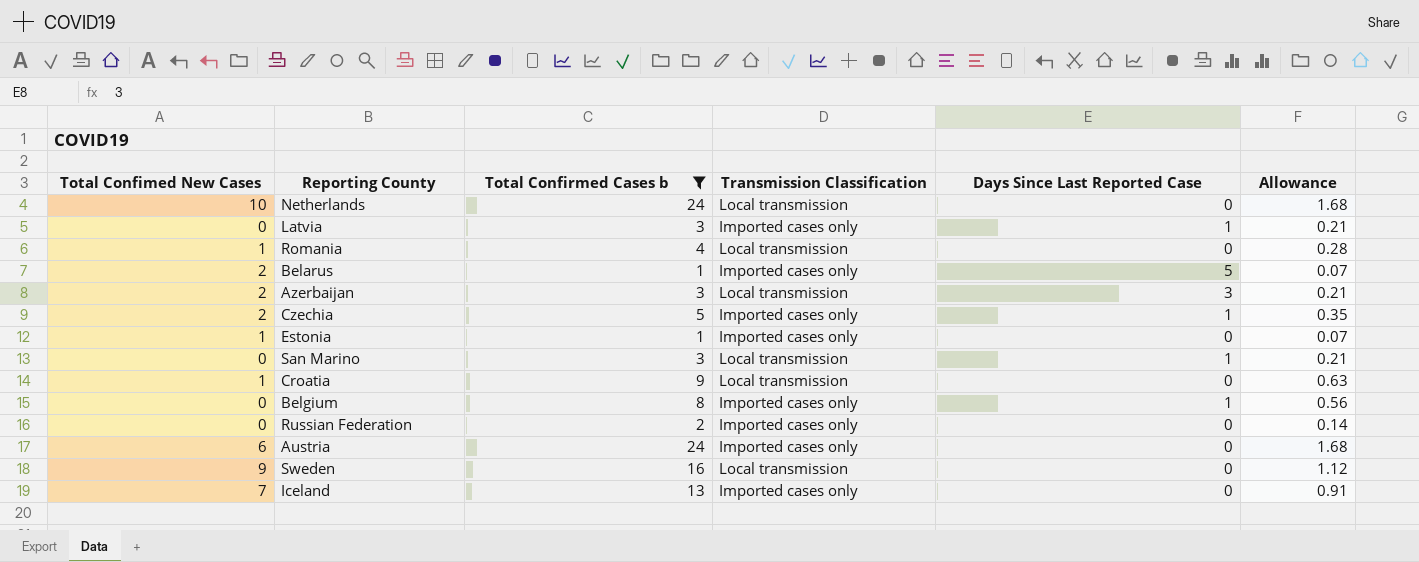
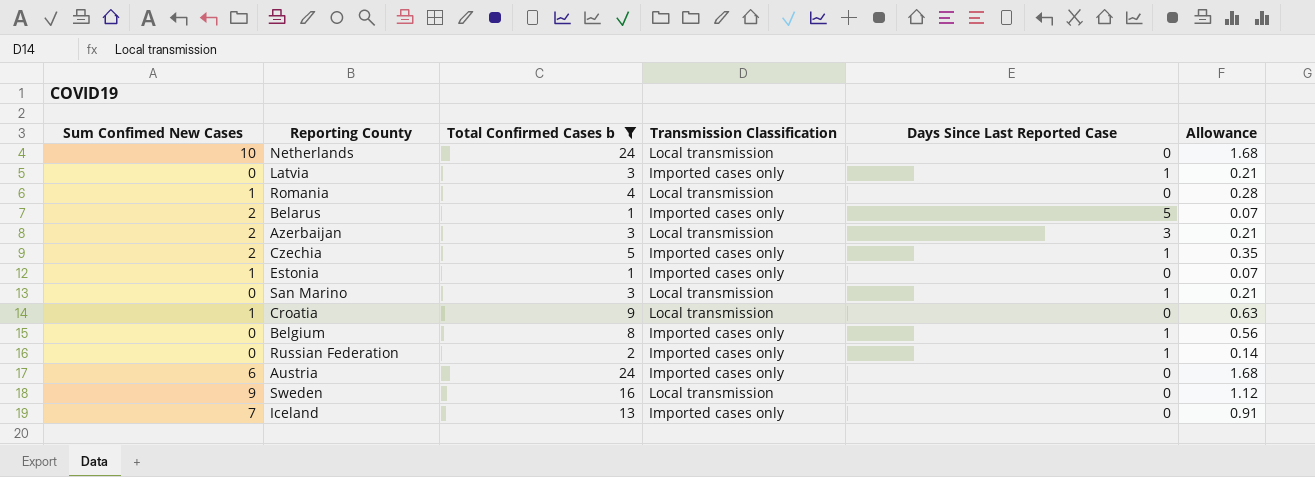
column name: Total Confimed New Cases -> Sum Confimed New Cases
Russian Federation | Days Since Last Reported Case: 0 -> 1

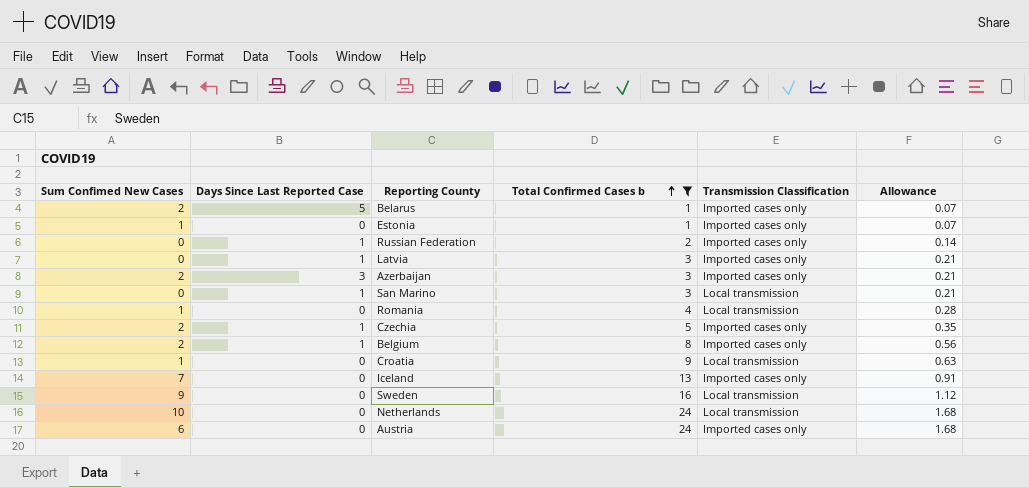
row order: none -> Total Confirmed Cases b ascending
column Days Since Last Reported Case | position: 5 -> 2
Azerbaijan | Transmission Classification: Local transmission -> Imported cases only
Belgium | Sum Confimed New Cases: 0 -> 2

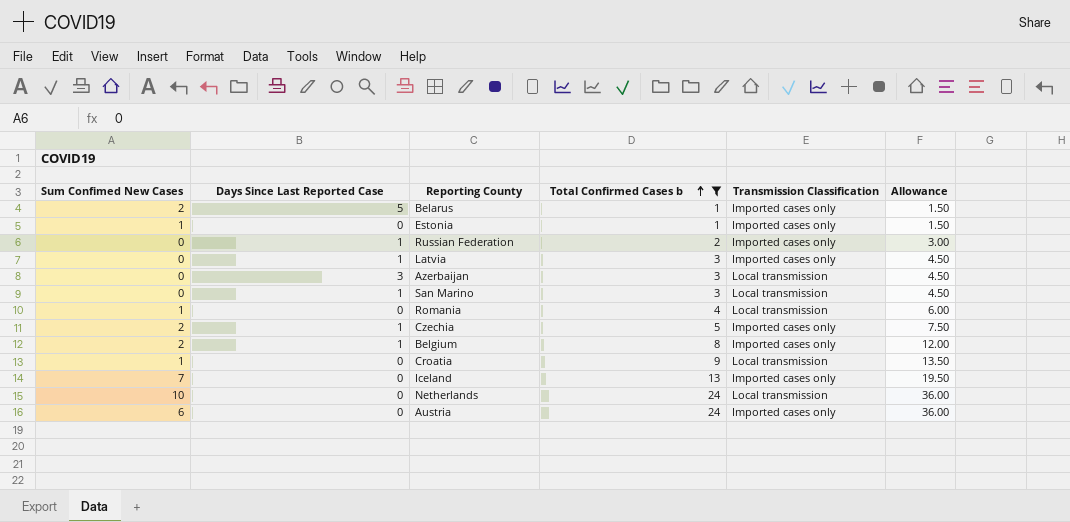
column Allowance | formula: [Total Confirmed Cases b] * 0.07 -> [Total Confirmed Cases b] * 1.5
row Sweden: 9 | 0 | 16 | Local transmission | 1.12 -> none
Azerbaijan | Sum Confimed New Cases: 2 -> 0
Azerbaijan | Transmission Classification: Imported cases only -> Local transmission

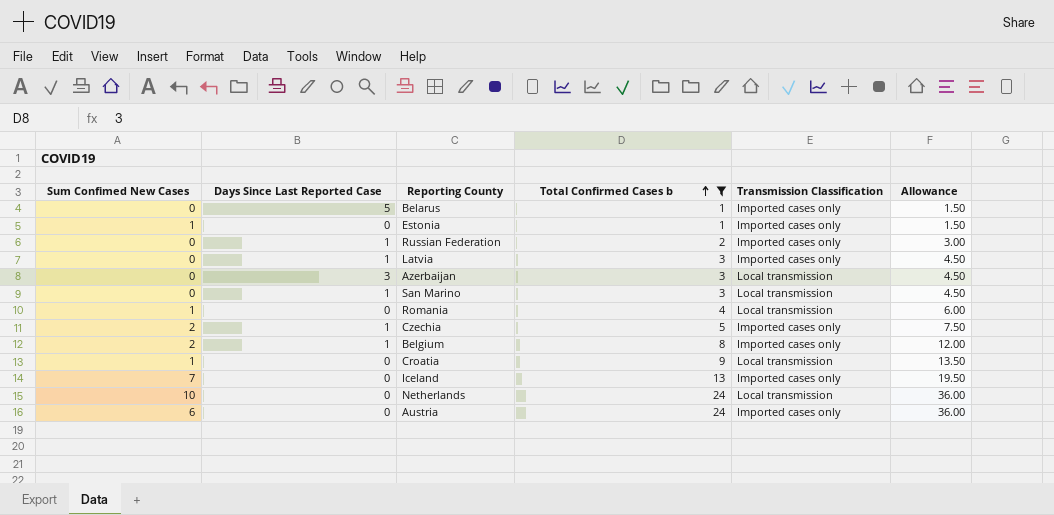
Belarus | Sum Confimed New Cases: 2 -> 0

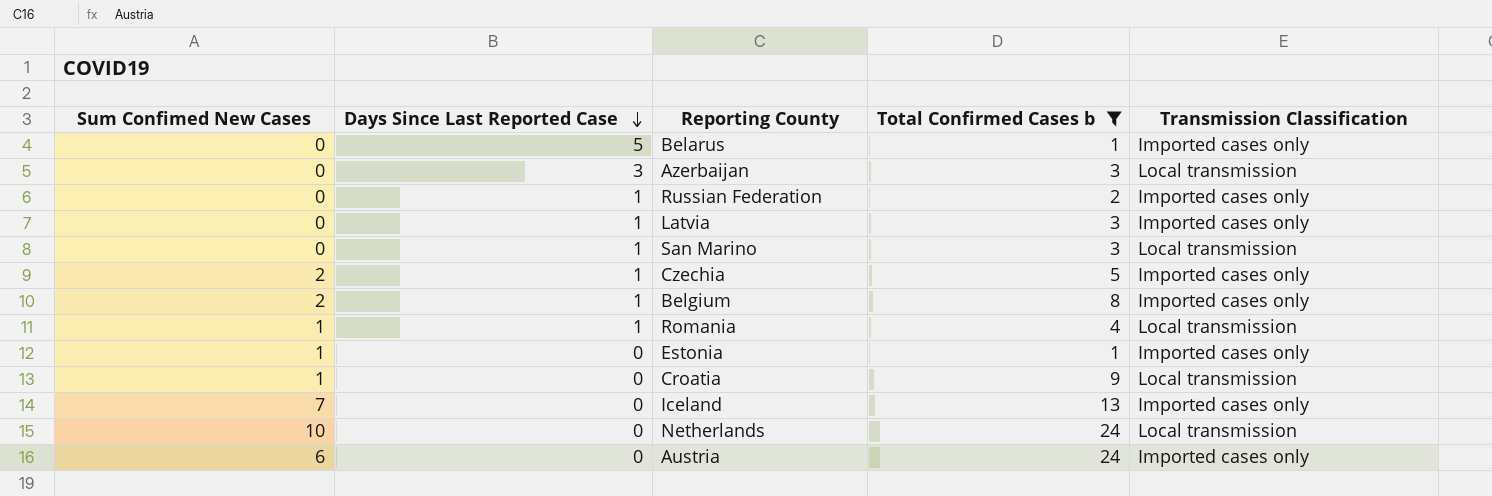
row order: Total Confirmed Cases b ascending -> Days Since Last Reported Case descending
column Allowance | formula: [Total Confirmed Cases b] * 1.5 -> none
Romania | Days Since Last Reported Case: 0 -> 1

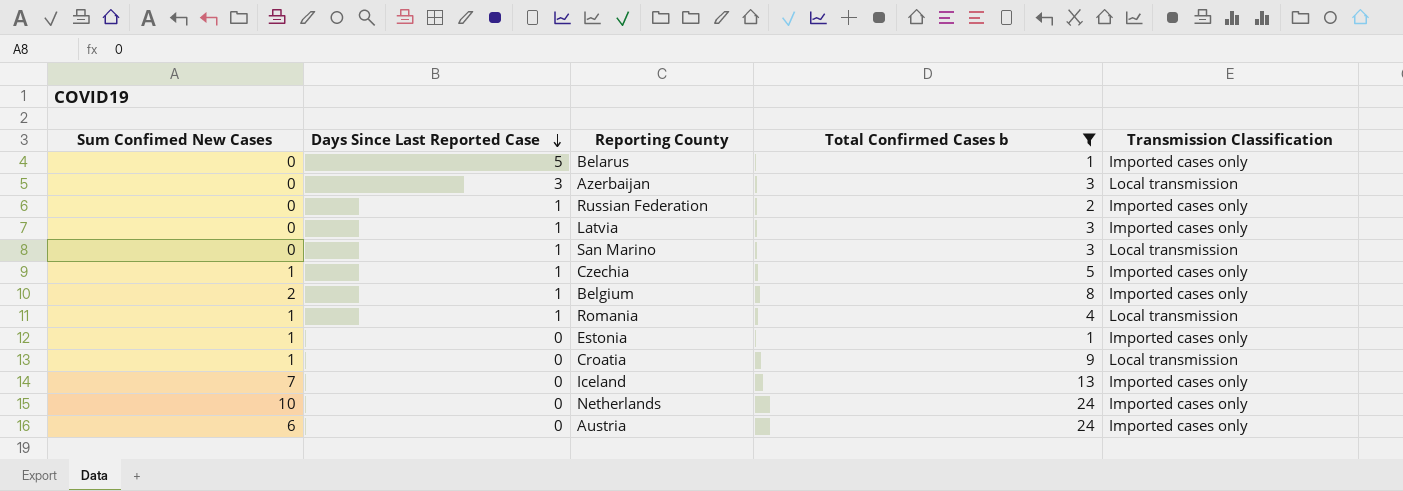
Czechia | Sum Confimed New Cases: 2 -> 1
Netherlands | Transmission Classification: Local transmission -> Imported cases only

